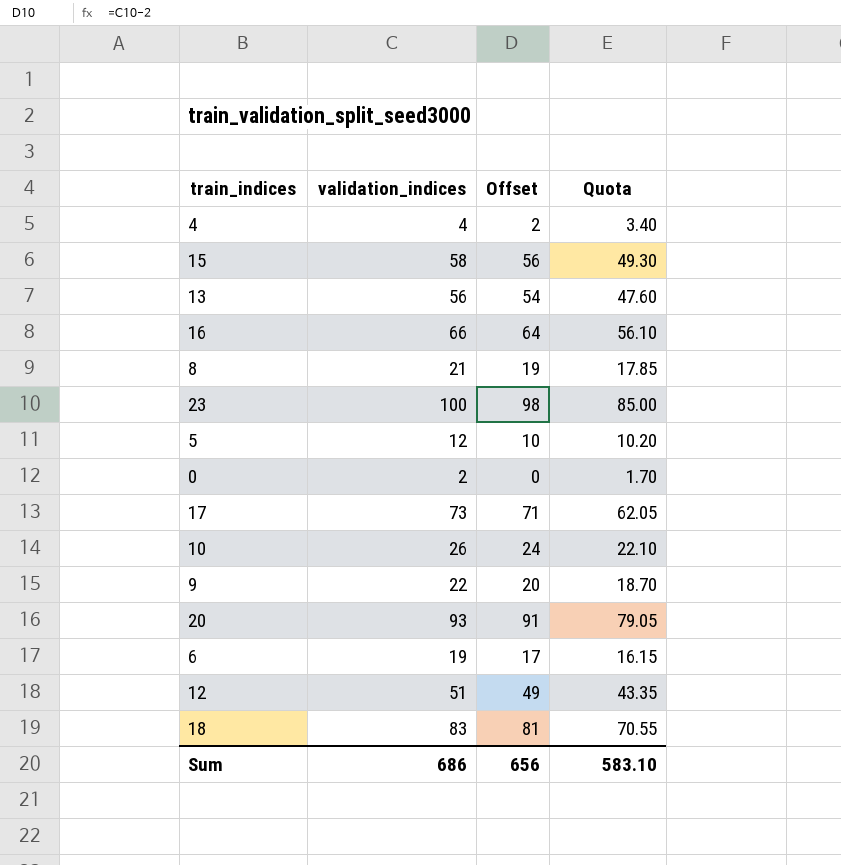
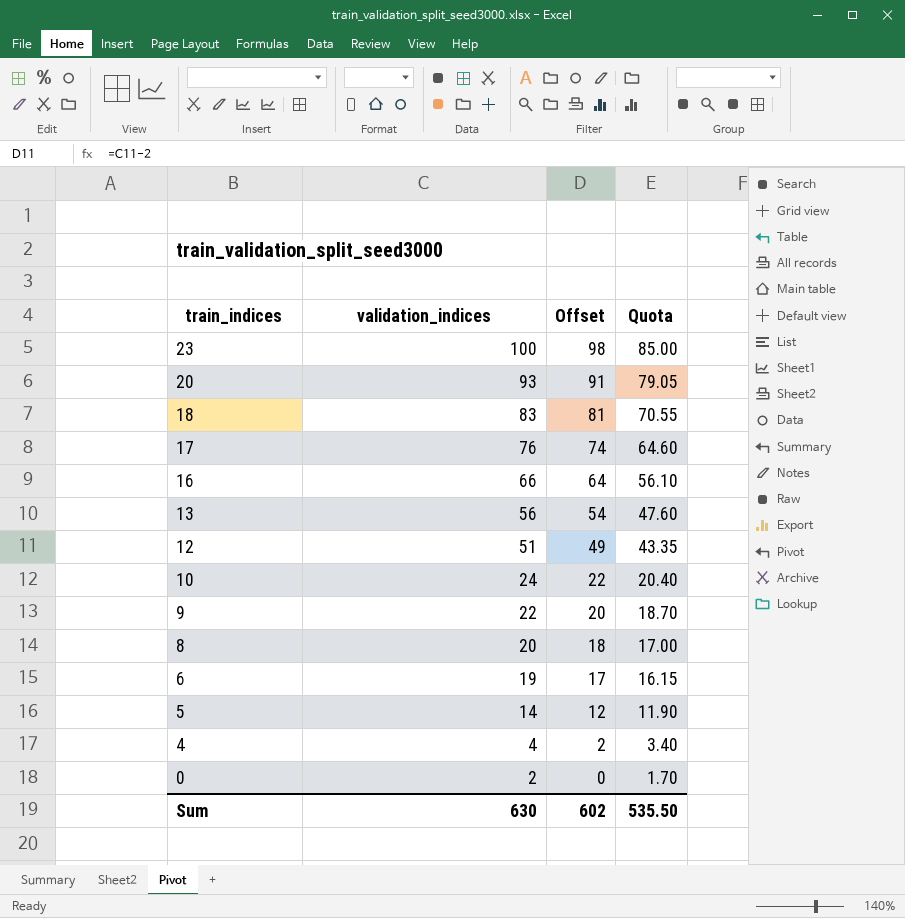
row order: none -> train_indices descending
row 15: 58 | 56 | 49.30 -> none
17 | validation_indices: 73 -> 76
17 | Offset: 71 -> 74
17 | Quota: 62.05 -> 64.60
10 | validation_indices: 26 -> 24
10 | Offset: 24 -> 22
10 | Quota: 22.10 -> 20.40
8 | validation_indices: 21 -> 20
8 | Offset: 19 -> 18
8 | Quota: 17.85 -> 17.00
5 | validation_indices: 12 -> 14
5 | Offset: 10 -> 12
5 | Quota: 10.20 -> 11.90
Sum | validation_indices: 686 -> 630
Sum | Offset: 656 -> 602
Sum | Quota: 583.10 -> 535.50

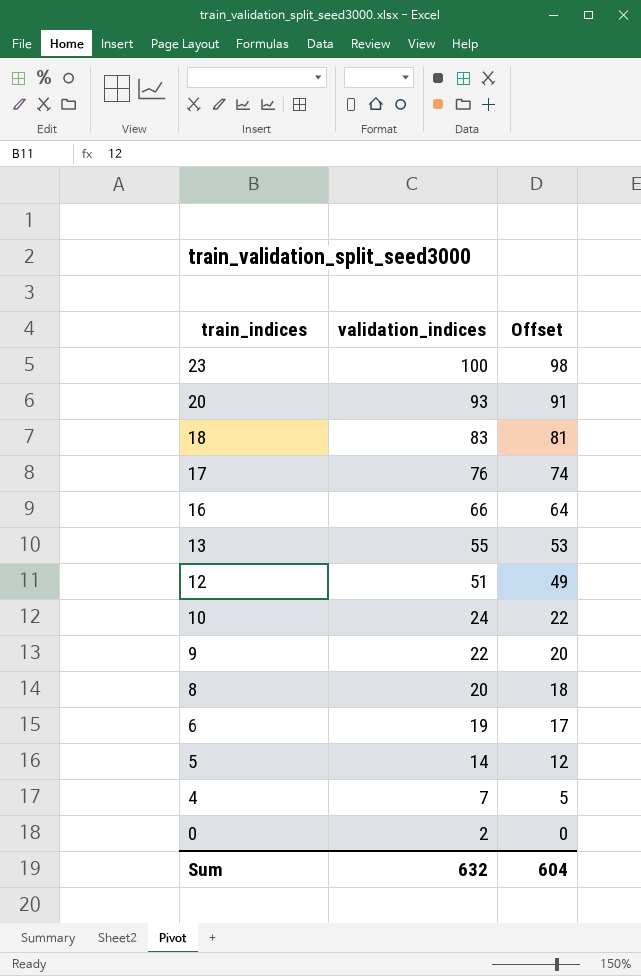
column Quota | formula: [validation_indices] * 0.85 -> none
13 | validation_indices: 56 -> 55
13 | Offset: 54 -> 53
4 | validation_indices: 4 -> 7
4 | Offset: 2 -> 5
Sum | validation_indices: 630 -> 632
Sum | Offset: 602 -> 604

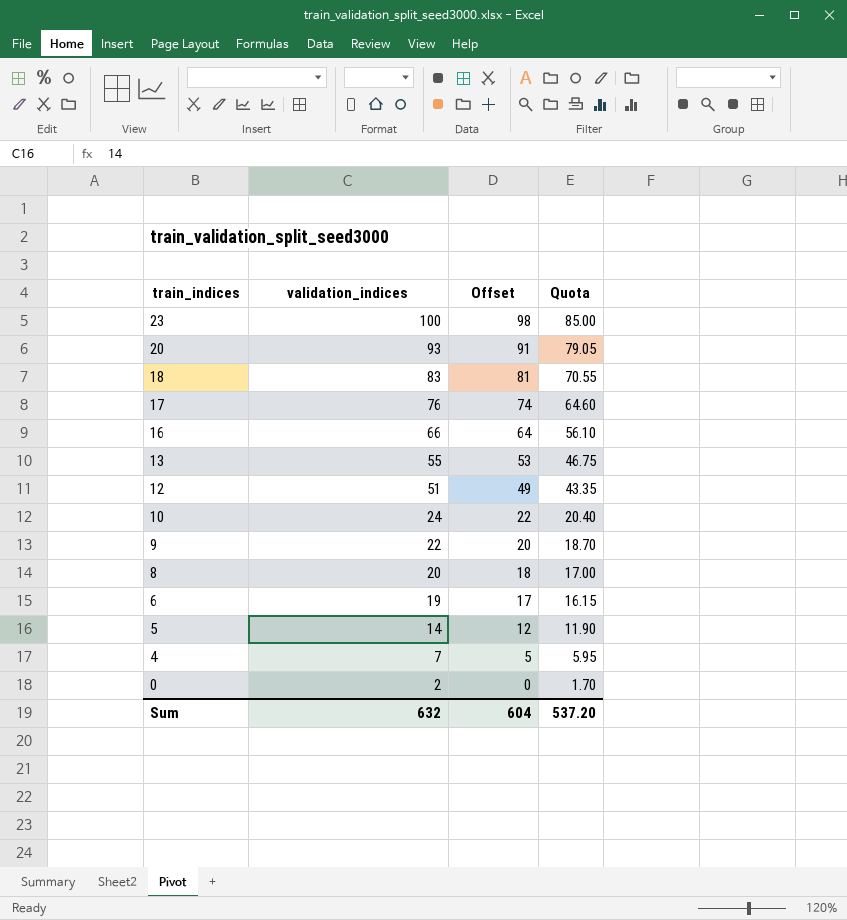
column Quota | formula: none -> [validation_indices] * 0.85

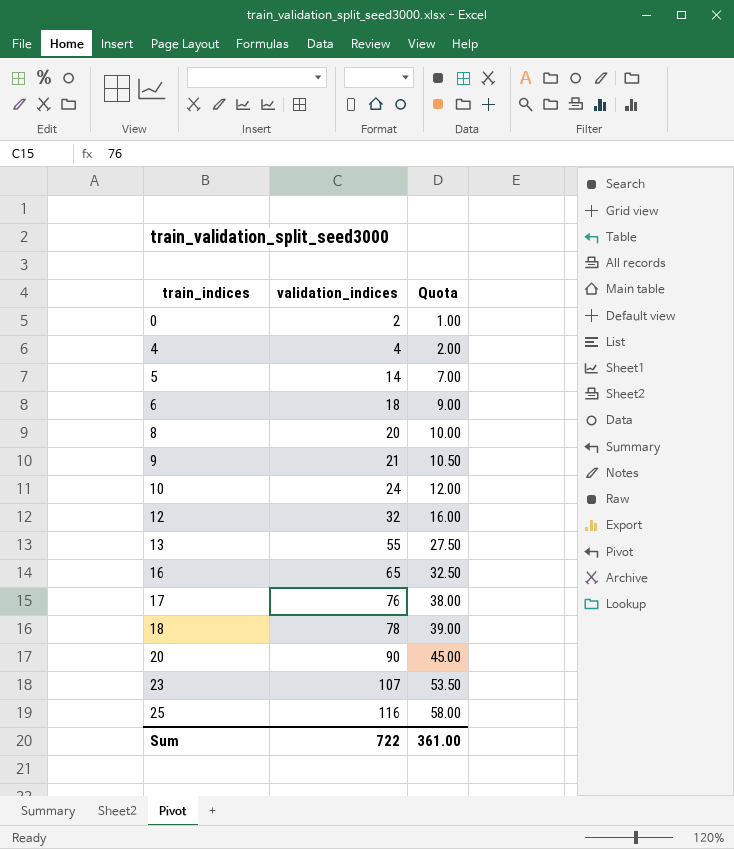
row order: train_indices descending -> train_indices ascending
column Offset | formula: [validation_indices] - 2 -> none
column Quota | formula: [validation_indices] * 0.85 -> [validation_indices] * 0.5
4 | validation_indices: 7 -> 4
6 | validation_indices: 19 -> 18
9 | validation_indices: 22 -> 21
12 | validation_indices: 51 -> 32
16 | validation_indices: 66 -> 65
18 | validation_indices: 83 -> 78
20 | validation_indices: 93 -> 90
23 | validation_indices: 100 -> 107
row 25: none -> 116 | 58.00
Sum | validation_indices: 632 -> 722
Sum | Quota: 537.20 -> 361.00

